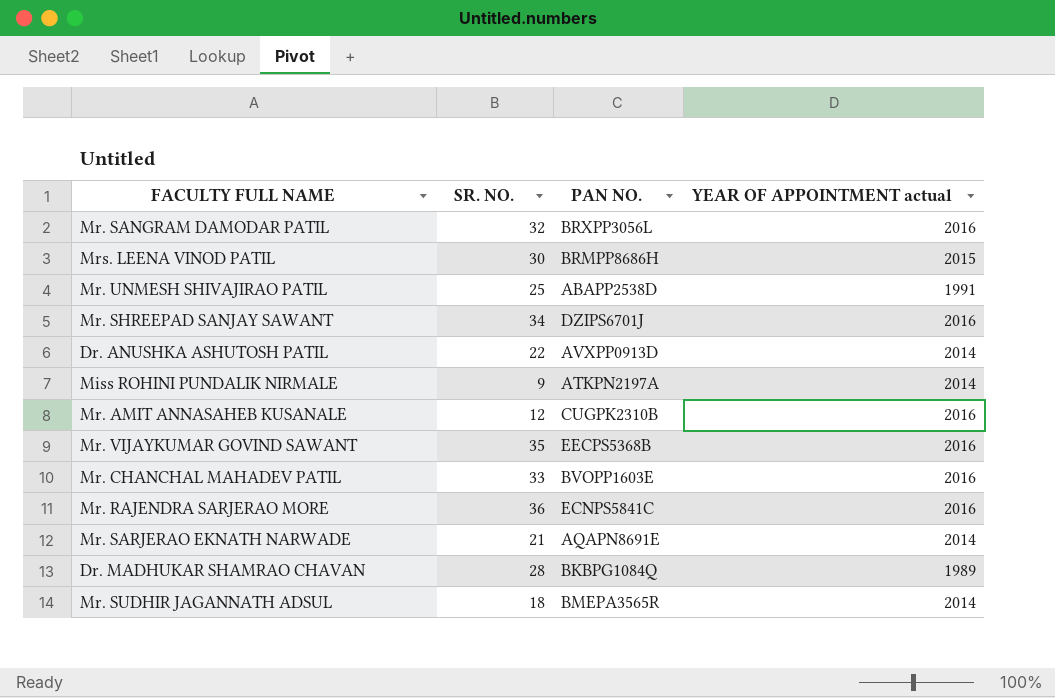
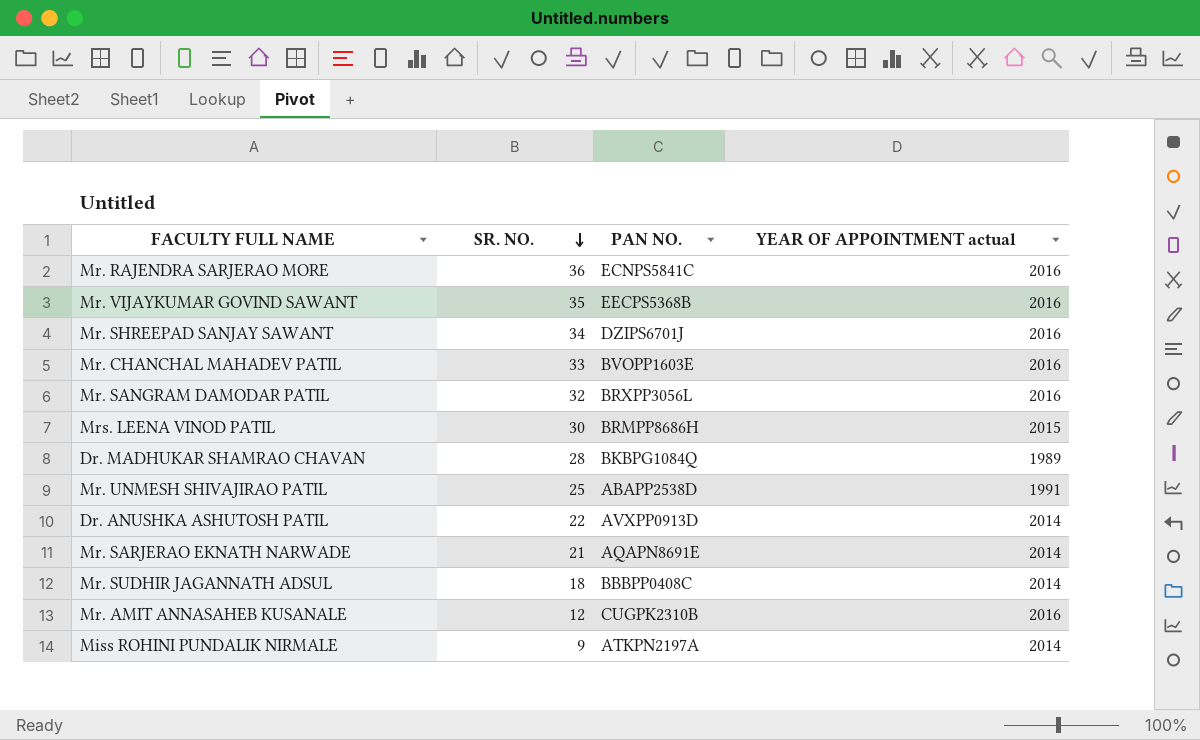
row order: none -> SR. NO. descending
Mr. SUDHIR JAGANNATH ADSUL | PAN NO.: BMEPA3565R -> BBBPP0408C

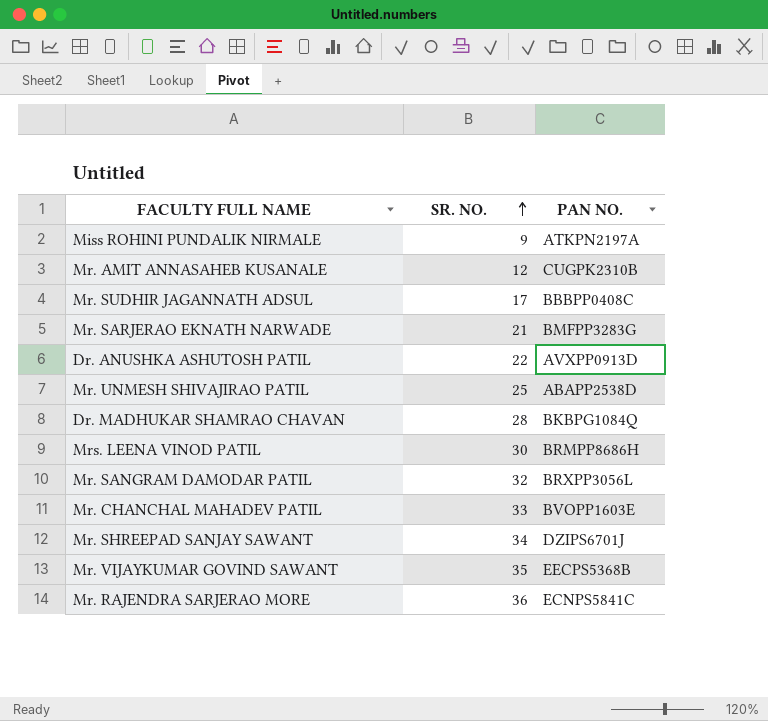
row order: SR. NO. descending -> SR. NO. ascending
column YEAR OF APPOINTMENT actual | position: 4 -> none
Mr. SUDHIR JAGANNATH ADSUL | SR. NO.: 18 -> 17
Mr. SARJERAO EKNATH NARWADE | PAN NO.: AQAPN8691E -> BMFPP3283G

